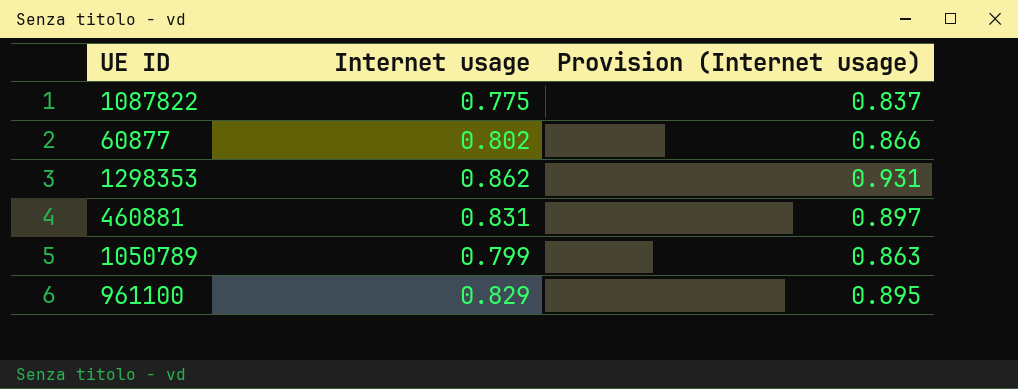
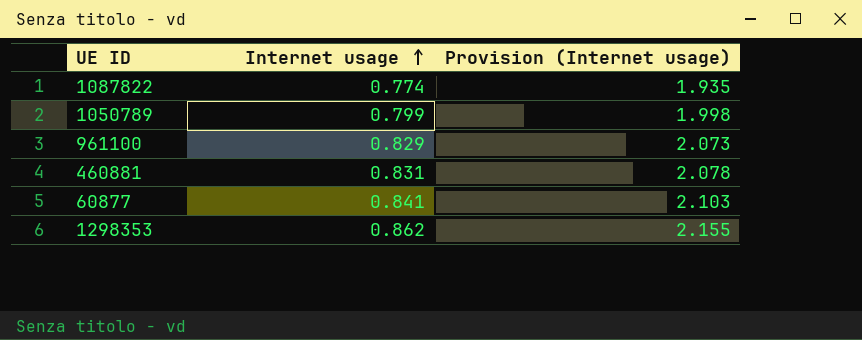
row order: none -> Internet usage ascending
column Provision (Internet usage) | formula: [Internet usage] * 1.08 -> [Internet usage] * 2.5
1087822 | Internet usage: 0.775 -> 0.774
60877 | Internet usage: 0.802 -> 0.841

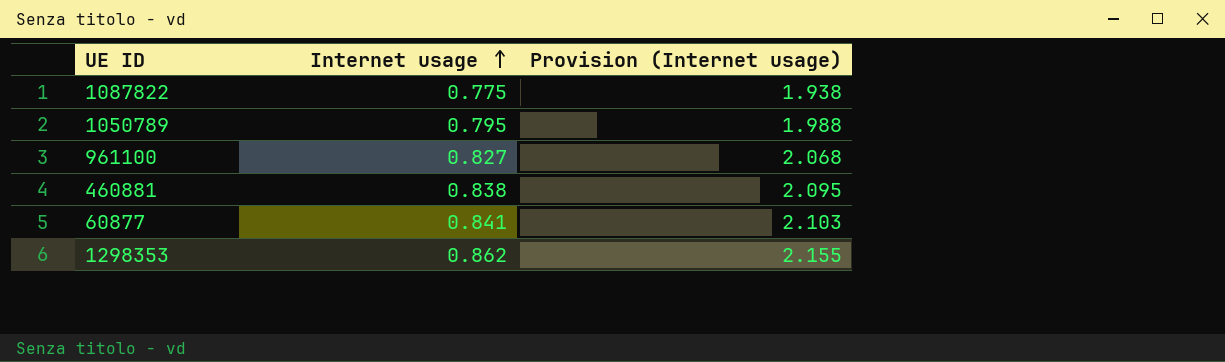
1087822 | Internet usage: 0.774 -> 0.775
1087822 | Provision (Internet usage): 1.935 -> 1.938
1050789 | Internet usage: 0.799 -> 0.795
1050789 | Provision (Internet usage): 1.998 -> 1.988
961100 | Internet usage: 0.829 -> 0.827
961100 | Provision (Internet usage): 2.073 -> 2.068
460881 | Internet usage: 0.831 -> 0.838
460881 | Provision (Internet usage): 2.078 -> 2.095

